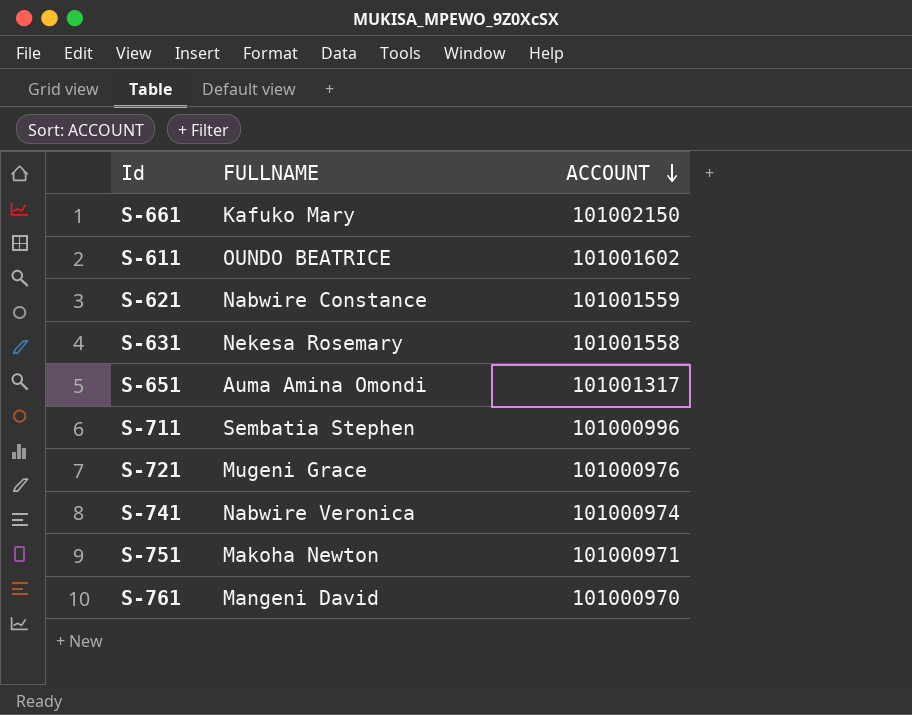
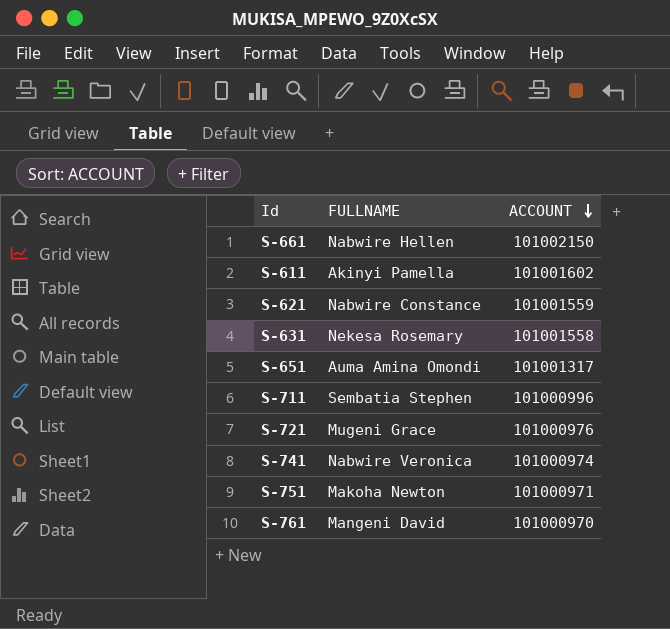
S-661 | FULLNAME: Kafuko Mary -> Nabwire Hellen
S-611 | FULLNAME: OUNDO BEATRICE -> Akinyi Pamella

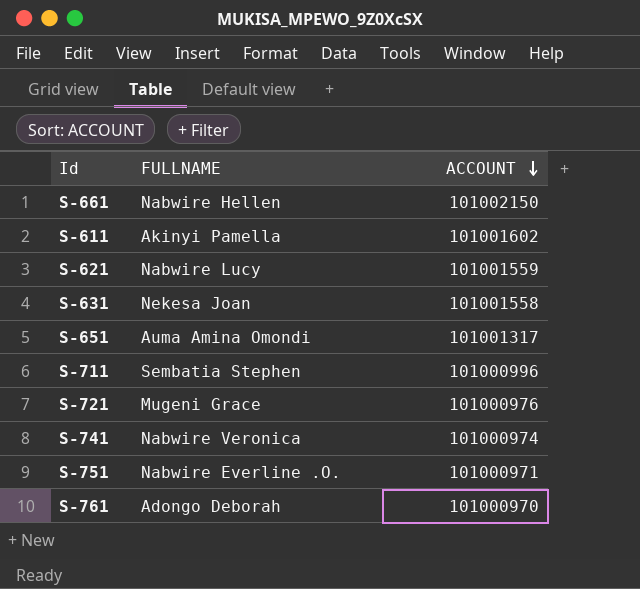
S-621 | FULLNAME: Nabwire Constance -> Nabwire Lucy
S-631 | FULLNAME: Nekesa Rosemary -> Nekesa Joan
S-751 | FULLNAME: Makoha Newton -> Nabwire Everline .O.
S-761 | FULLNAME: Mangeni David -> Adongo Deborah

